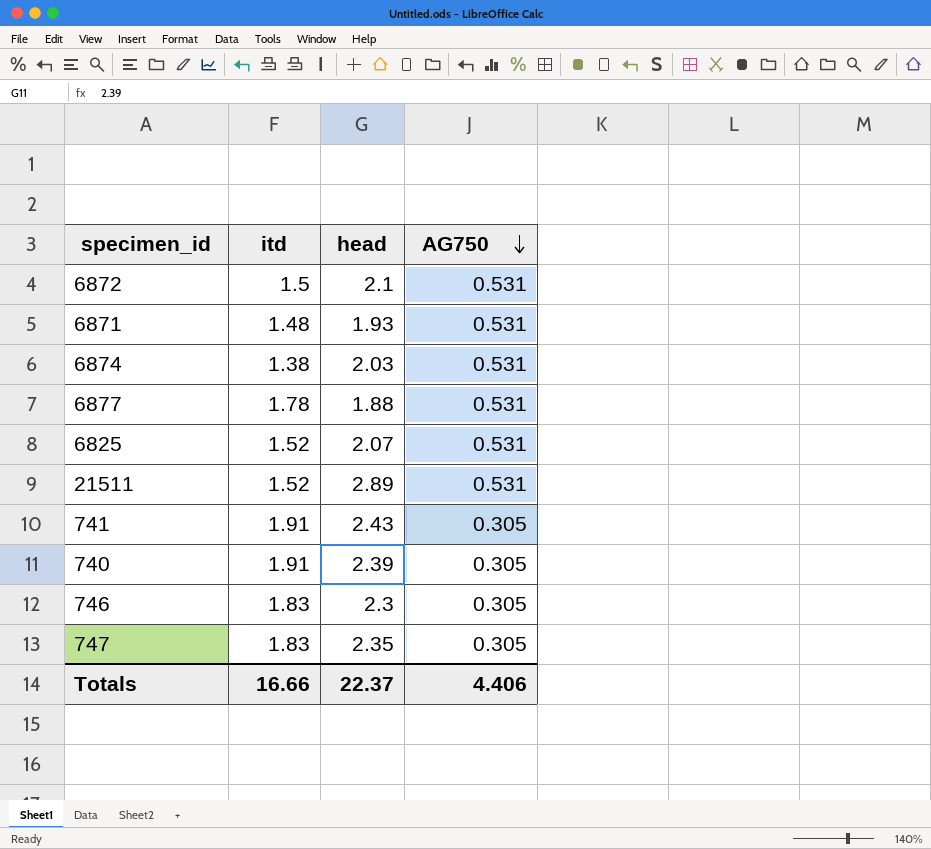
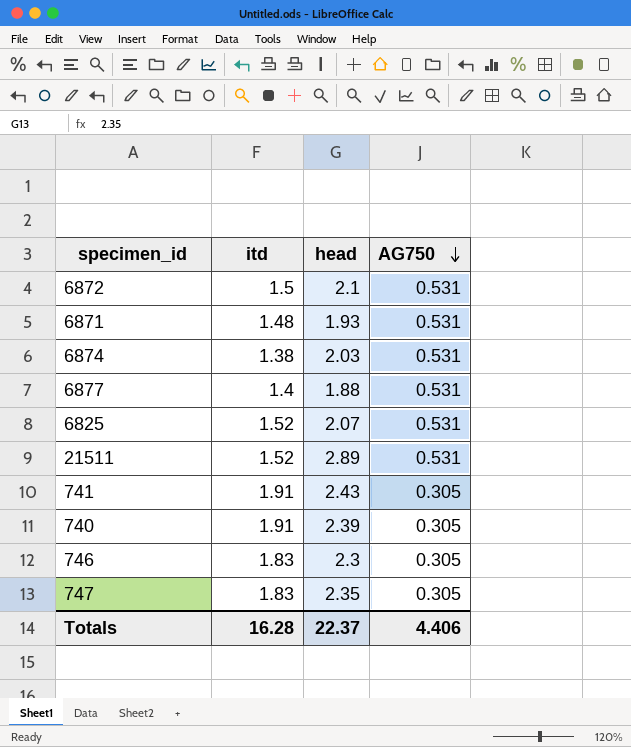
6877 | itd: 1.78 -> 1.4
Totals | itd: 16.66 -> 16.28

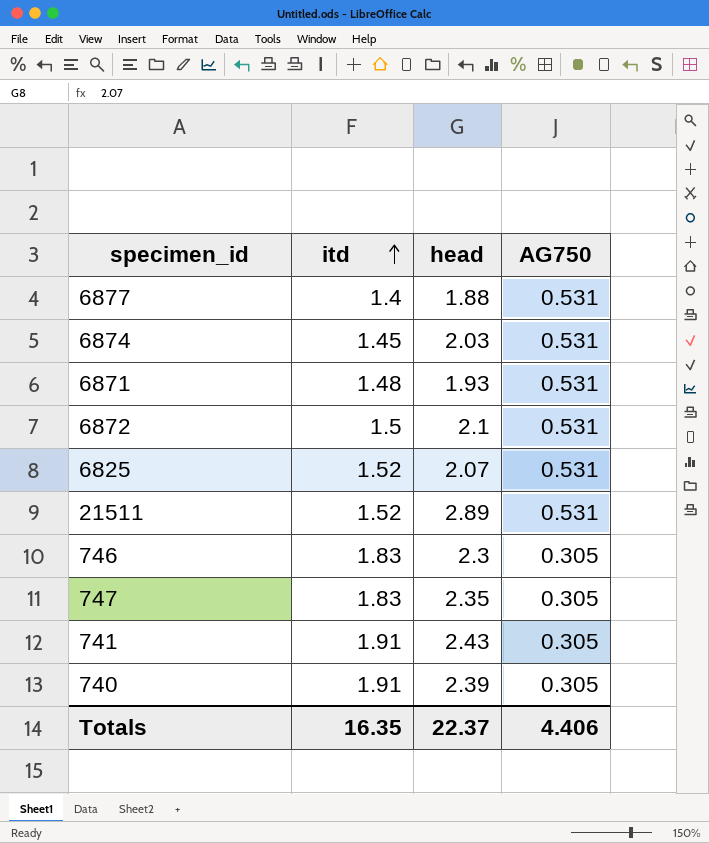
row order: AG750 descending -> itd ascending
6874 | itd: 1.38 -> 1.45
Totals | itd: 16.28 -> 16.35

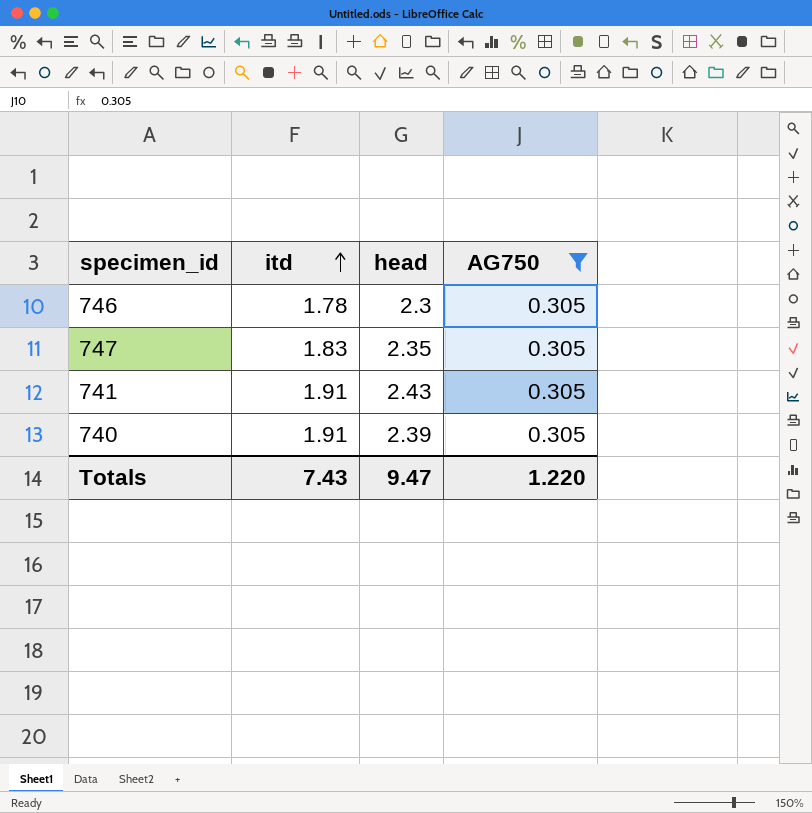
filter: none -> AG750 = 0.305
746 | itd: 1.83 -> 1.78
Totals | itd: 16.35 -> 7.43
Totals | head: 22.37 -> 9.47
Totals | AG750: 4.406 -> 1.220

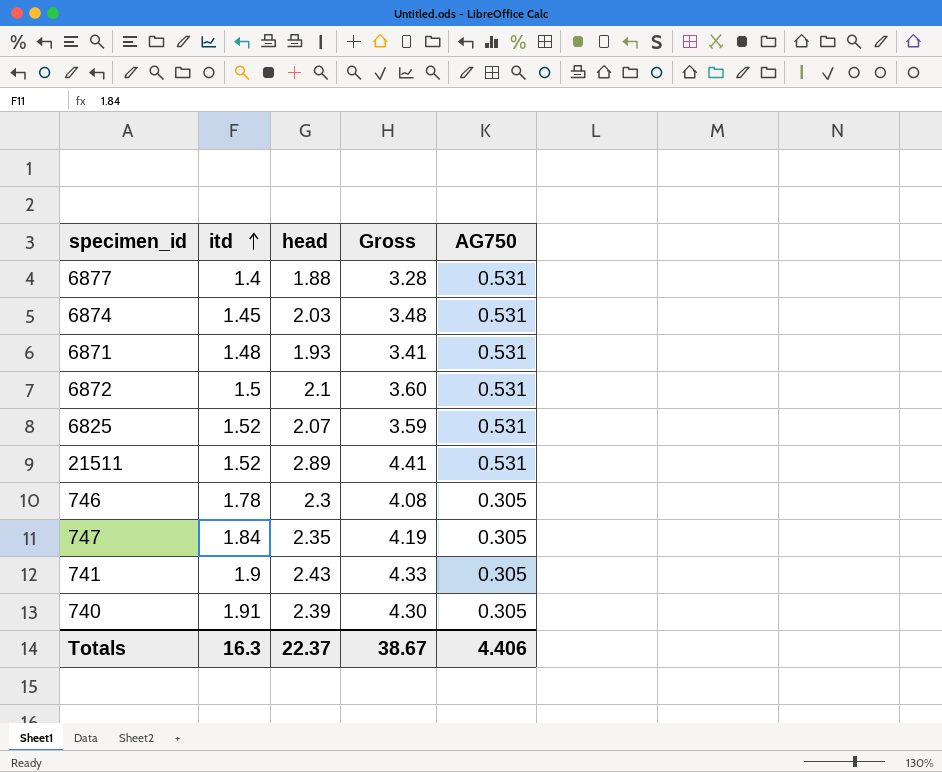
filter: AG750 = 0.305 -> none
column Gross | formula: none -> [itd] + [head]
747 | itd: 1.83 -> 1.84
741 | itd: 1.91 -> 1.9
Totals | itd: 7.43 -> 16.3
Totals | head: 9.47 -> 22.37
Totals | AG750: 1.220 -> 4.406

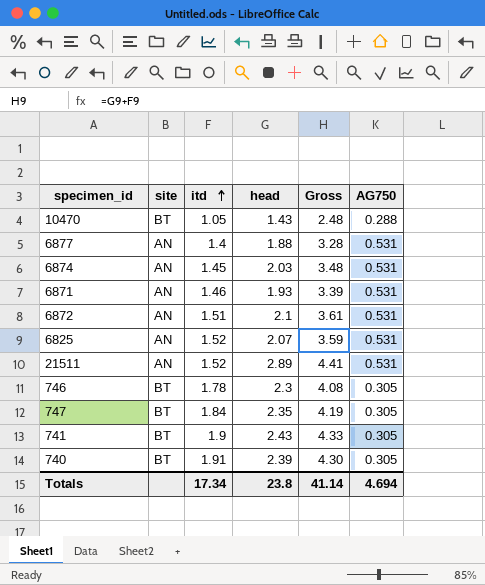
column site | position: none -> 2
row 10470: none -> BT | 1.05 | 1.43 | 2.48 | 0.288
6871 | itd: 1.48 -> 1.46
6871 | Gross: 3.41 -> 3.39
6872 | itd: 1.5 -> 1.51
6872 | Gross: 3.60 -> 3.61
Totals | itd: 16.3 -> 17.34
Totals | head: 22.37 -> 23.8
Totals | Gross: 38.67 -> 41.14
Totals | AG750: 4.406 -> 4.694

